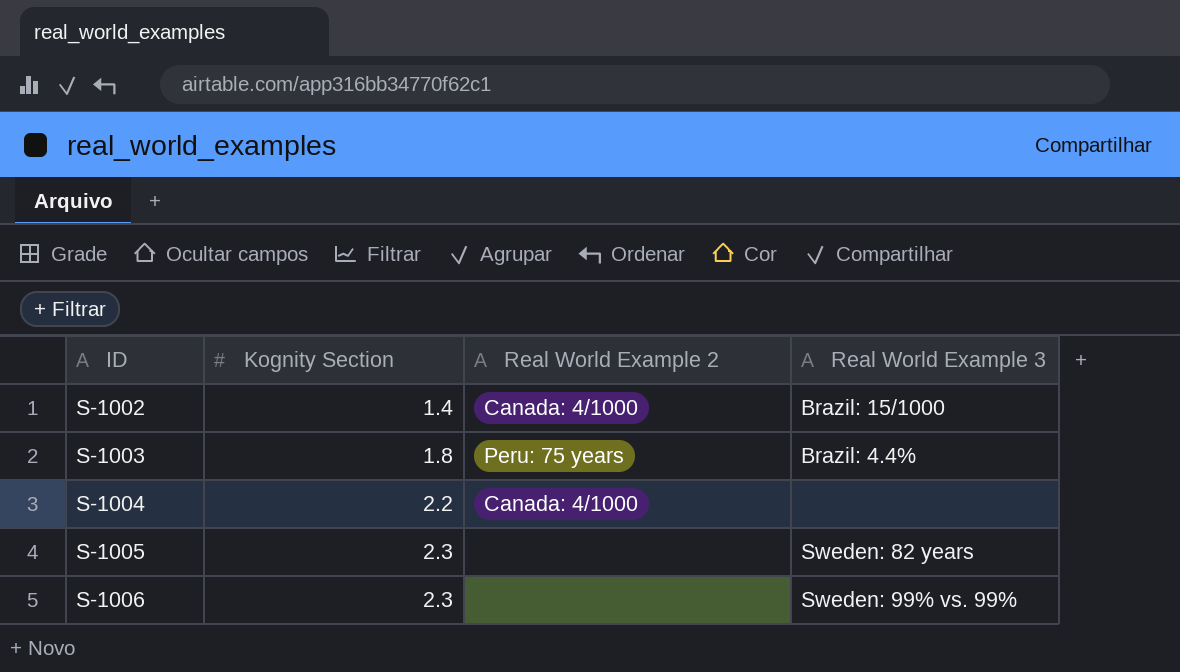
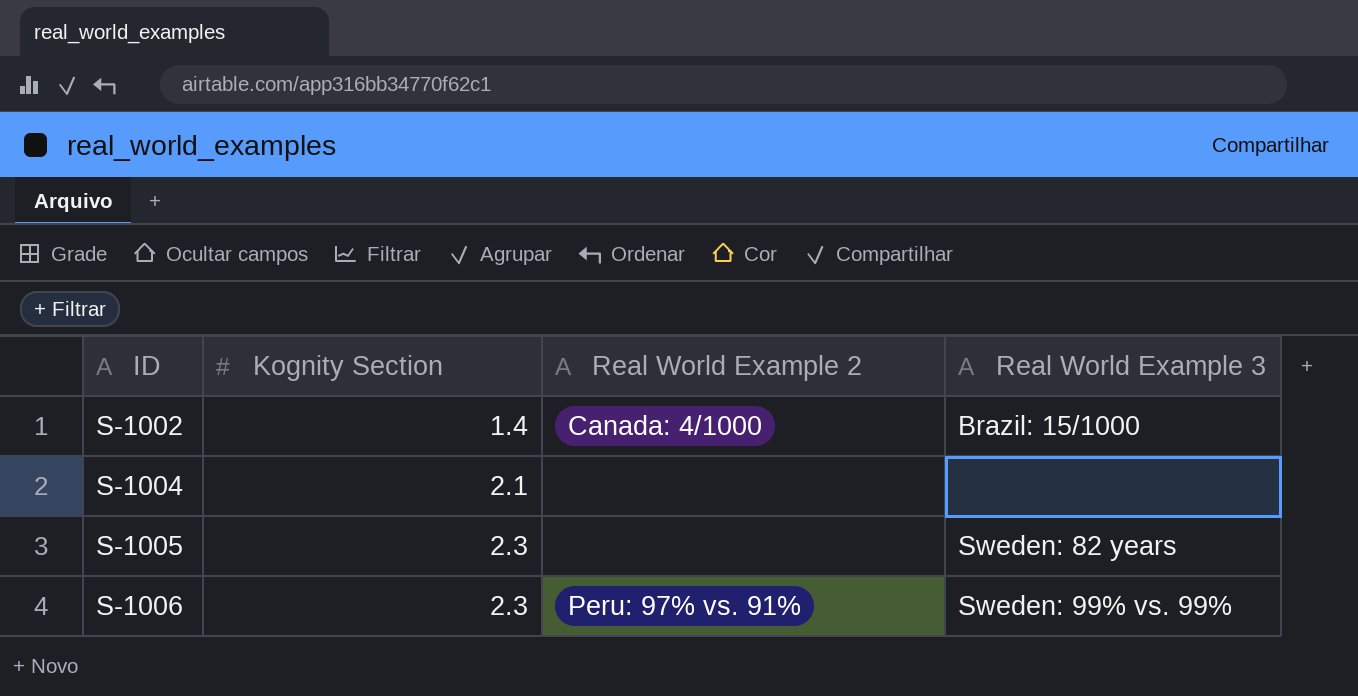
row S-1003: 1.8 | Peru: 75 years | Brazil: 4.4% -> none
S-1004 | Kognity Section: 2.2 -> 2.1
S-1004 | Real World Example 2: Canada: 4/1000 -> none
S-1006 | Real World Example 2: none -> Peru: 97% vs. 91%

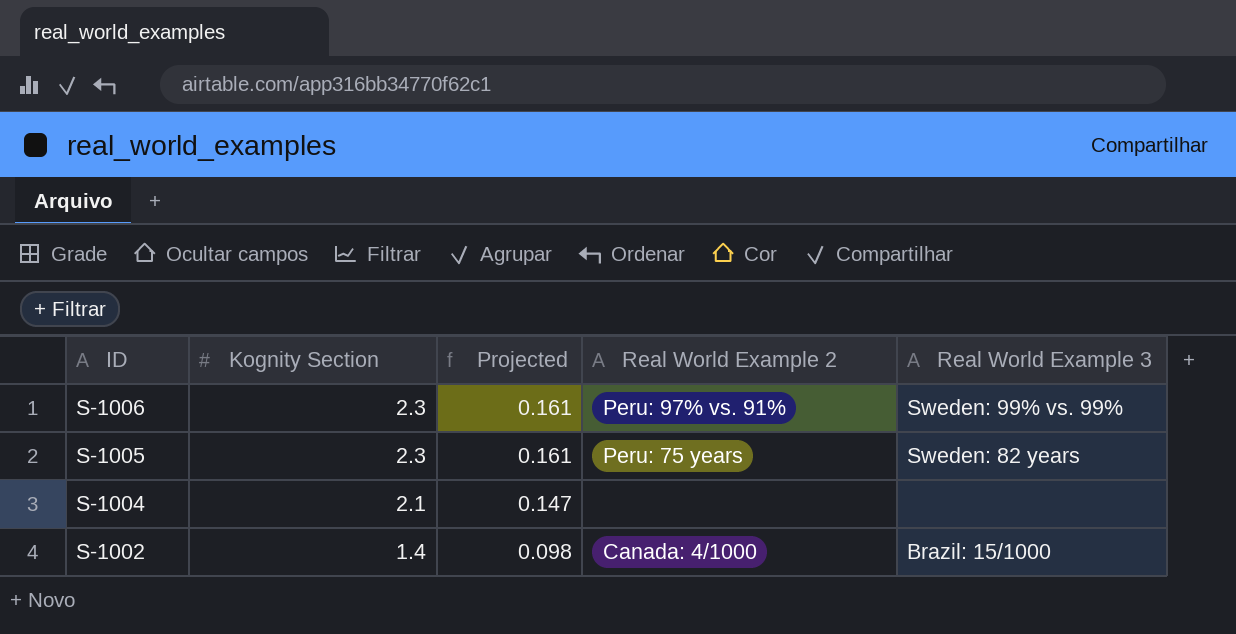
row order: ID ascending -> ID descending
column Projected | formula: none -> [Kognity Section] * 0.07
S-1005 | Real World Example 2: none -> Peru: 75 years

